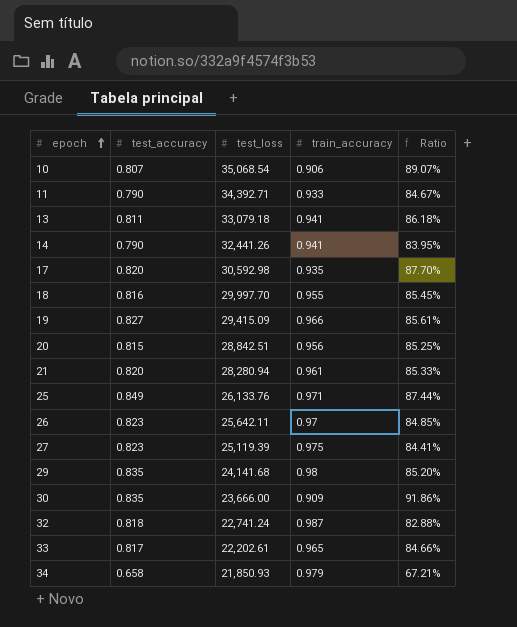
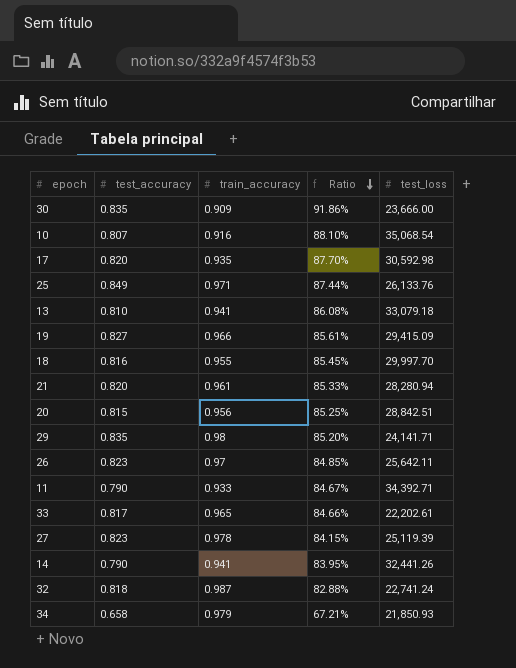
row order: epoch ascending -> Ratio descending
column test_loss | position: 3 -> 5
10 | train_accuracy: 0.906 -> 0.916
10 | Ratio: 89.07% -> 88.10%
13 | test_accuracy: 0.811 -> 0.810
13 | Ratio: 86.18% -> 86.08%
29 | test_loss: 24,141.68 -> 24,141.71
27 | train_accuracy: 0.975 -> 0.978
27 | Ratio: 84.41% -> 84.15%

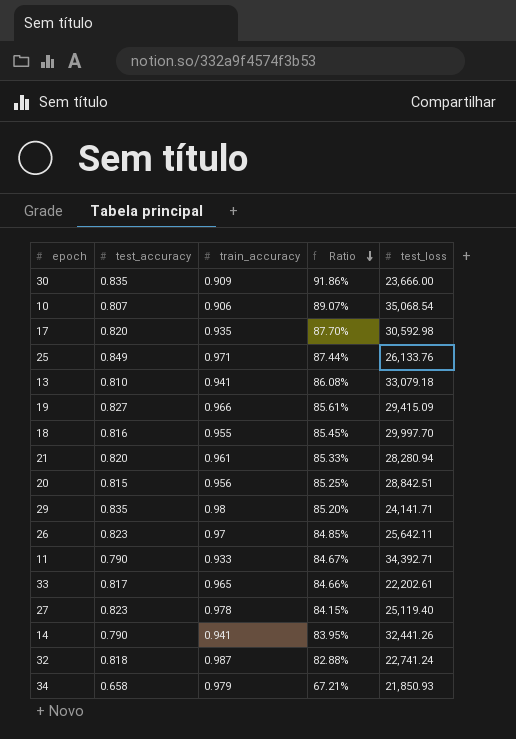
10 | train_accuracy: 0.916 -> 0.906
10 | Ratio: 88.10% -> 89.07%
27 | test_loss: 25,119.39 -> 25,119.40

